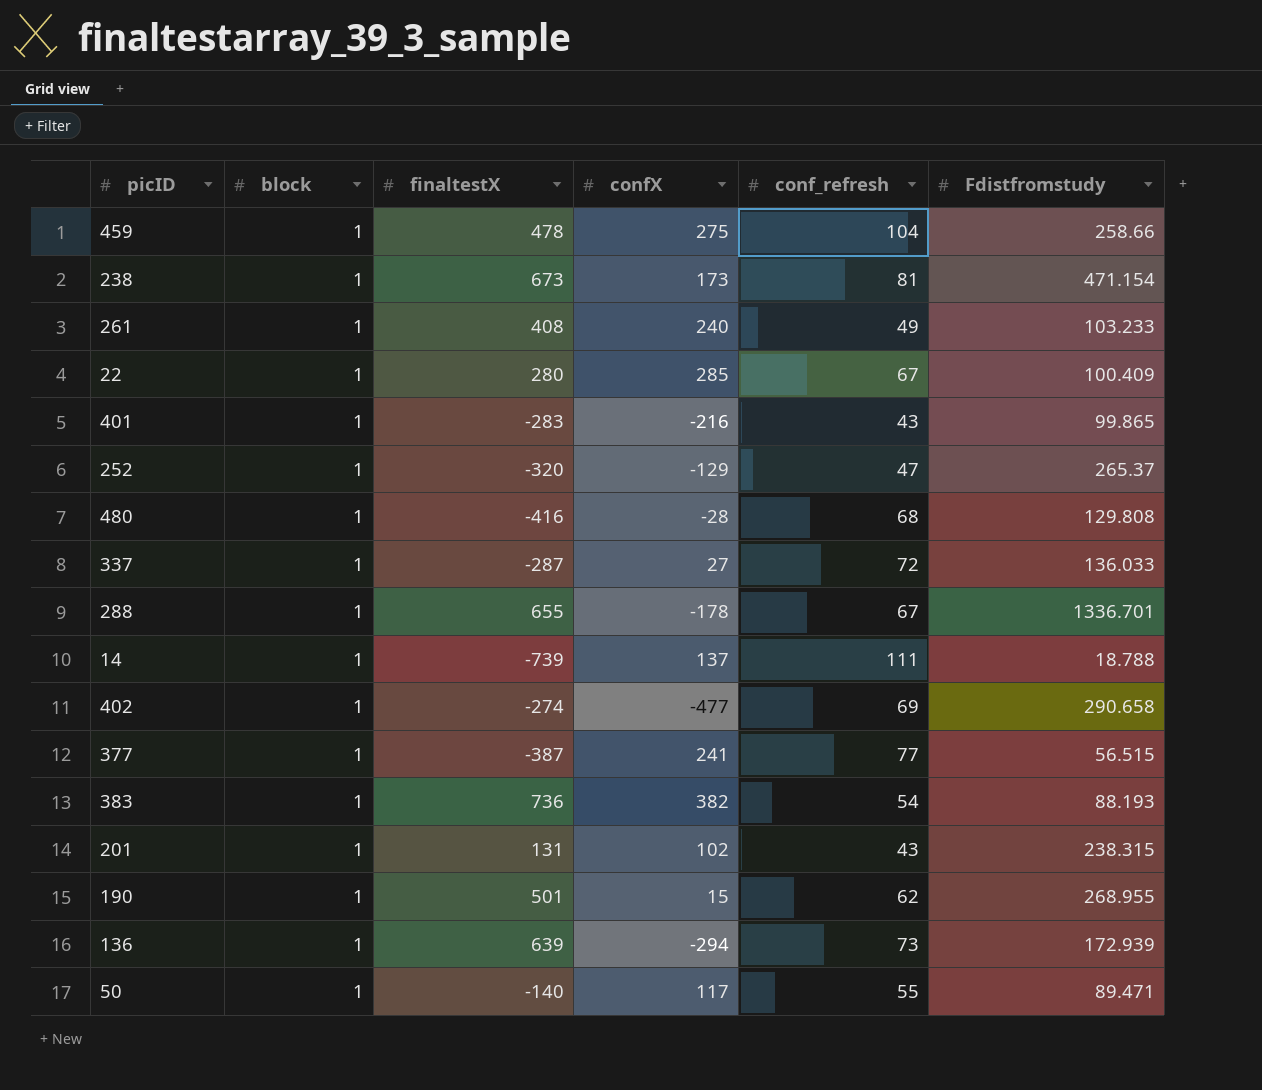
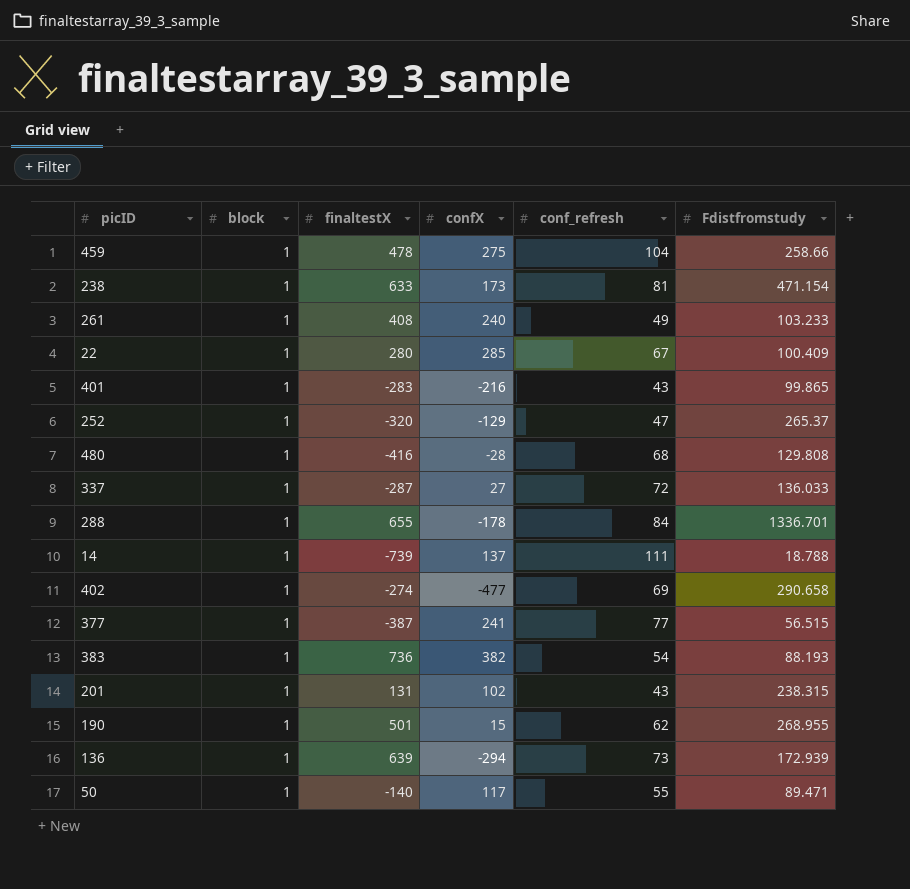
238 | finaltestX: 673 -> 633
288 | conf_refresh: 67 -> 84

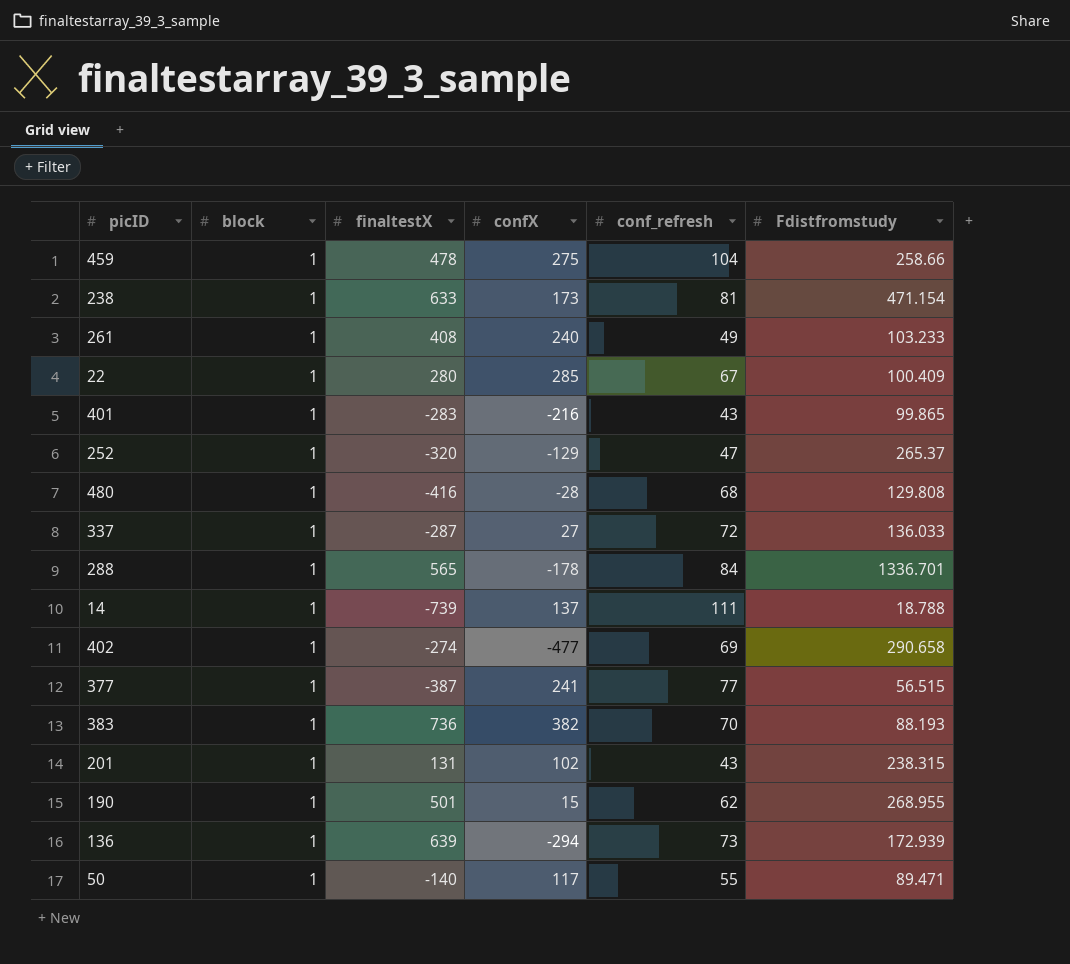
288 | finaltestX: 655 -> 565
383 | conf_refresh: 54 -> 70

